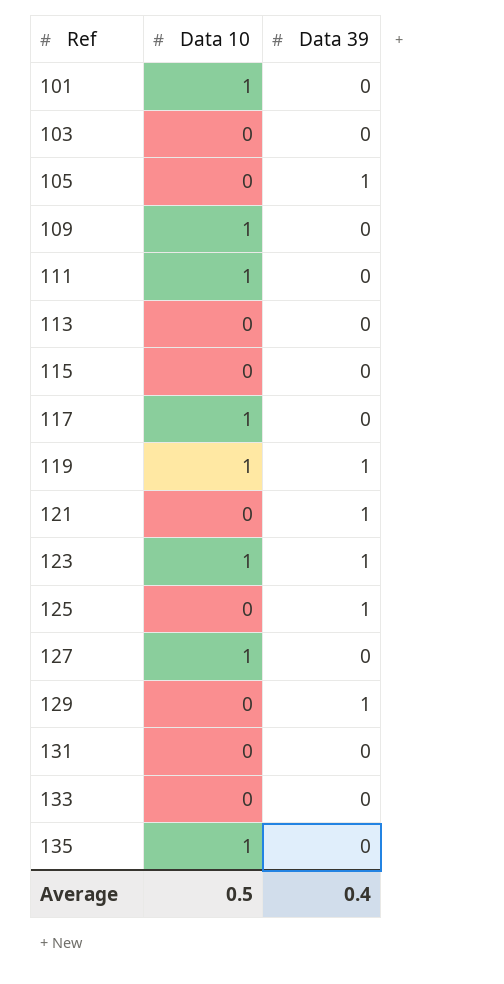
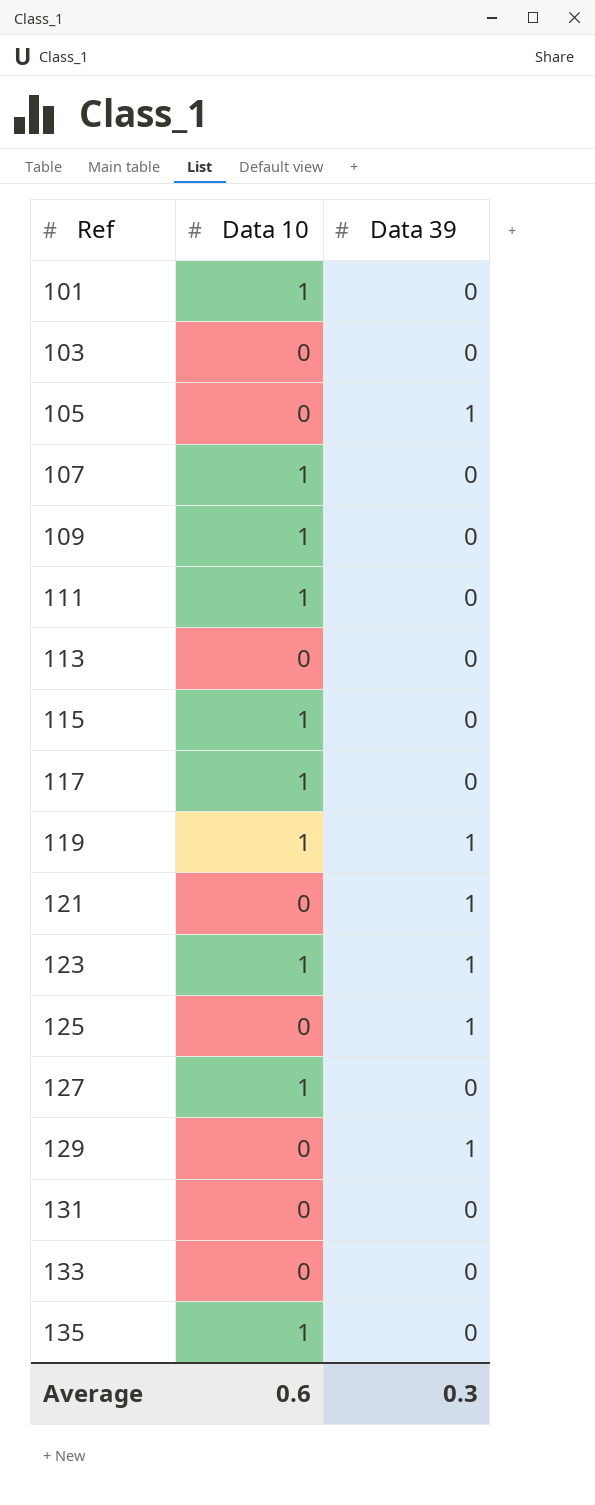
row 107: none -> 1 | 0
115 | Data 10: 0 -> 1
Average | Data 10: 0.5 -> 0.6
Average | Data 39: 0.4 -> 0.3

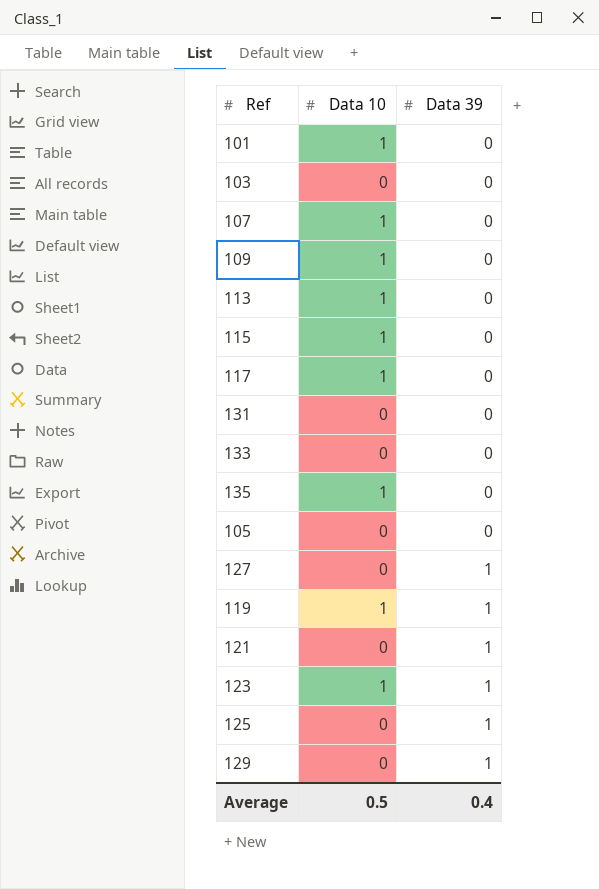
row order: Ref ascending -> Data 39 ascending
row 111: 1 | 0 -> none
113 | Data 10: 0 -> 1
105 | Data 39: 1 -> 0
127 | Data 10: 1 -> 0
127 | Data 39: 0 -> 1
Average | Data 10: 0.6 -> 0.5
Average | Data 39: 0.3 -> 0.4

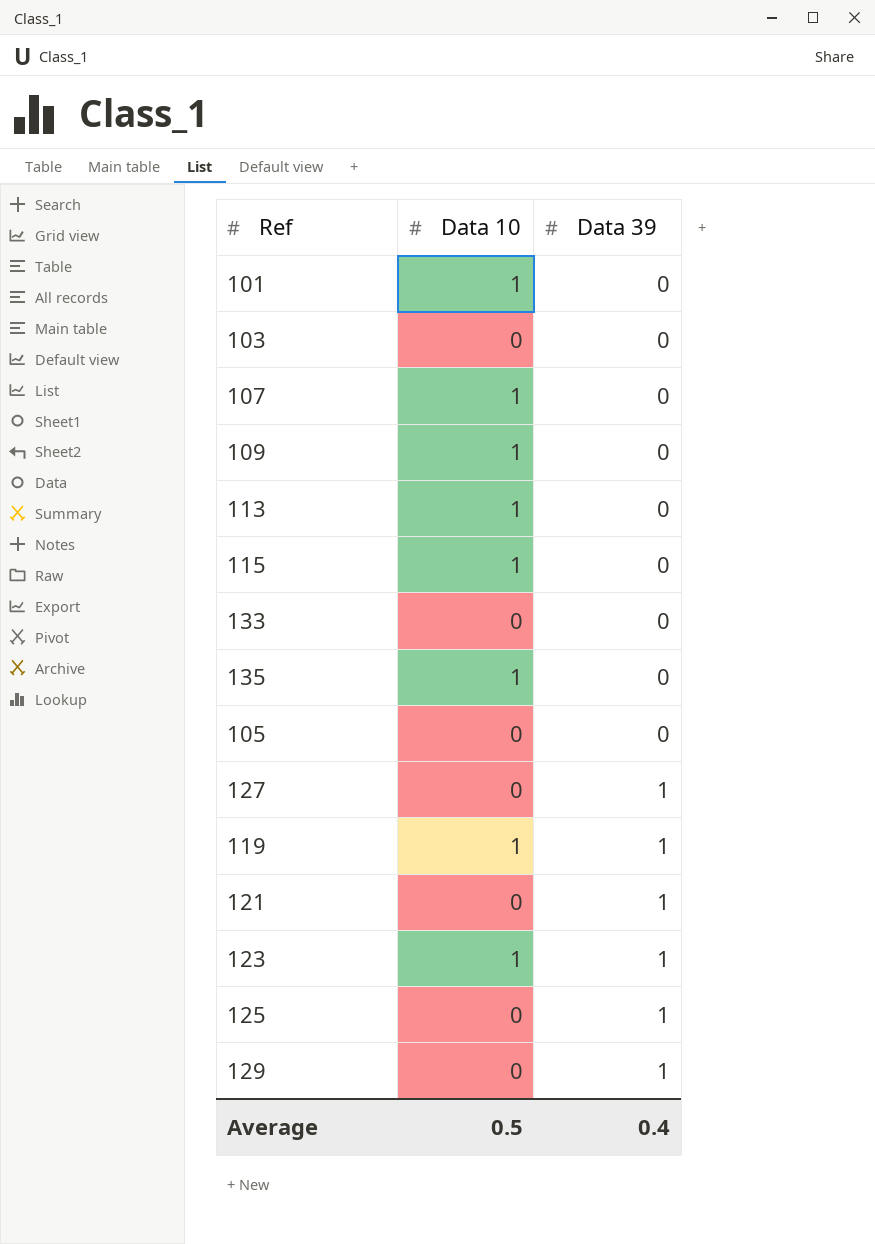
row 117: 1 | 0 -> none
row 131: 0 | 0 -> none

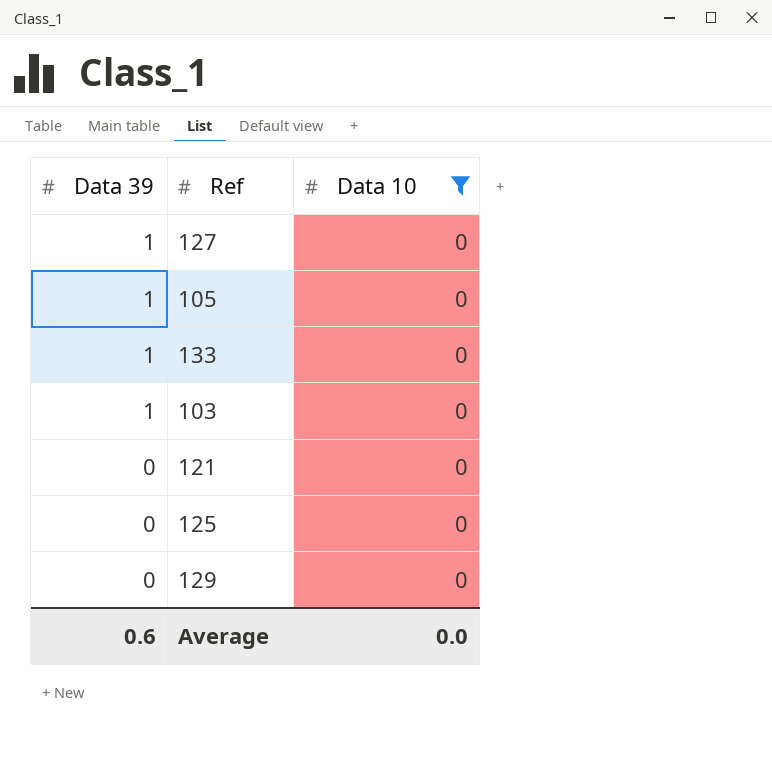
filter: none -> Data 10 = 0
row order: Data 39 ascending -> Data 39 descending
column Data 39 | position: 3 -> 1
105 | Data 39: 0 -> 1
133 | Data 39: 0 -> 1
103 | Data 39: 0 -> 1
121 | Data 39: 1 -> 0
125 | Data 39: 1 -> 0
129 | Data 39: 1 -> 0
Average | Data 39: 0.4 -> 0.6
Average | Data 10: 0.5 -> 0.0

